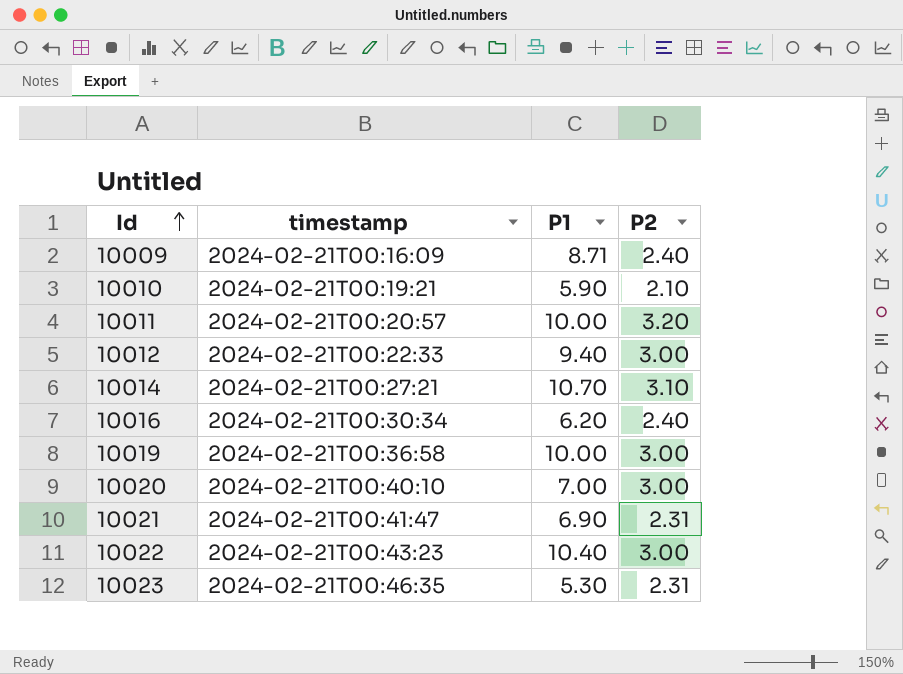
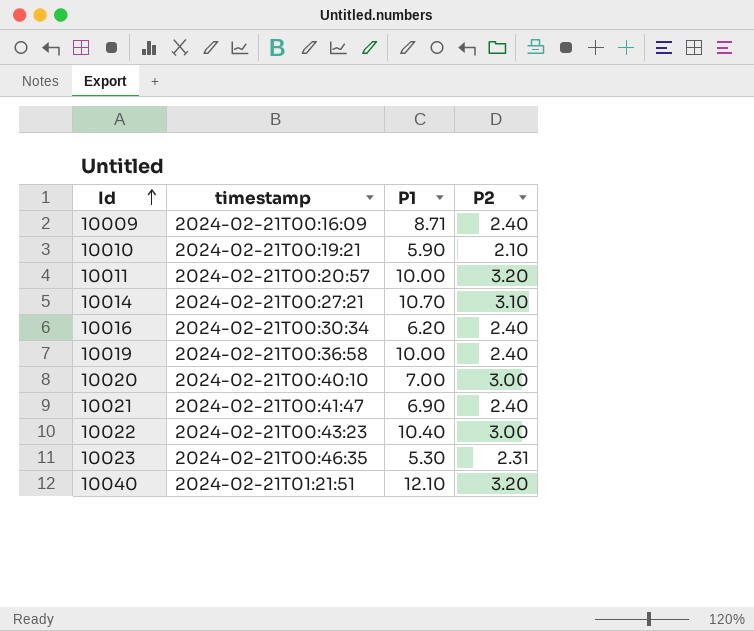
row 10012: 2024-02-21T00:22:33 | 9.40 | 3.00 -> none
10019 | P2: 3.00 -> 2.40
10021 | P2: 2.31 -> 2.40
row 10040: none -> 2024-02-21T01:21:51 | 12.10 | 3.20

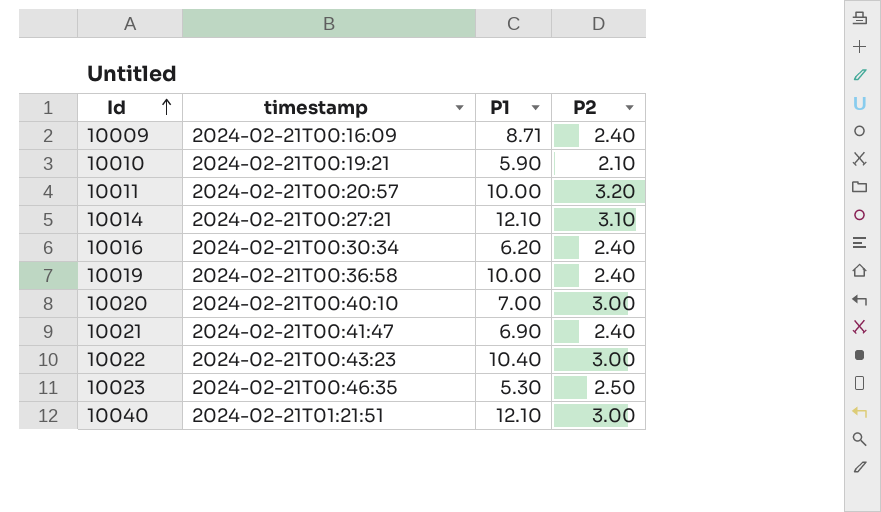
10014 | P1: 10.70 -> 12.10
10023 | P2: 2.31 -> 2.50
10040 | P2: 3.20 -> 3.00

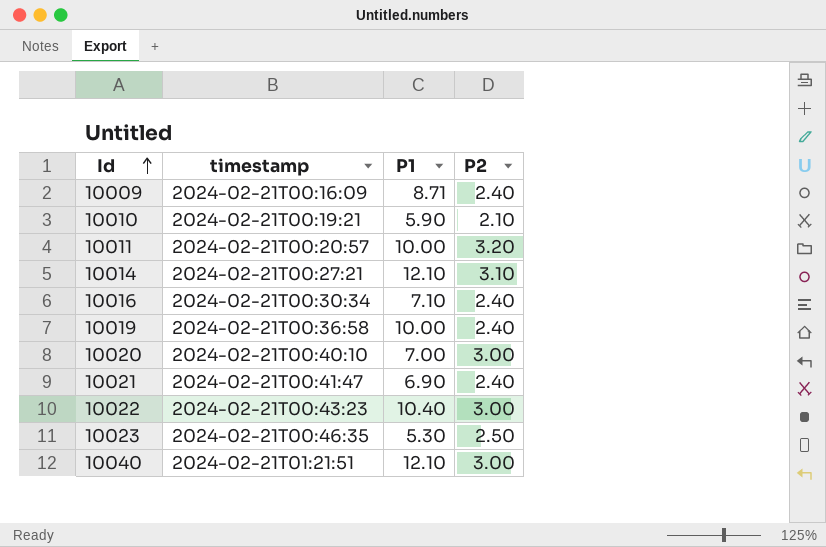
10016 | P1: 6.20 -> 7.10

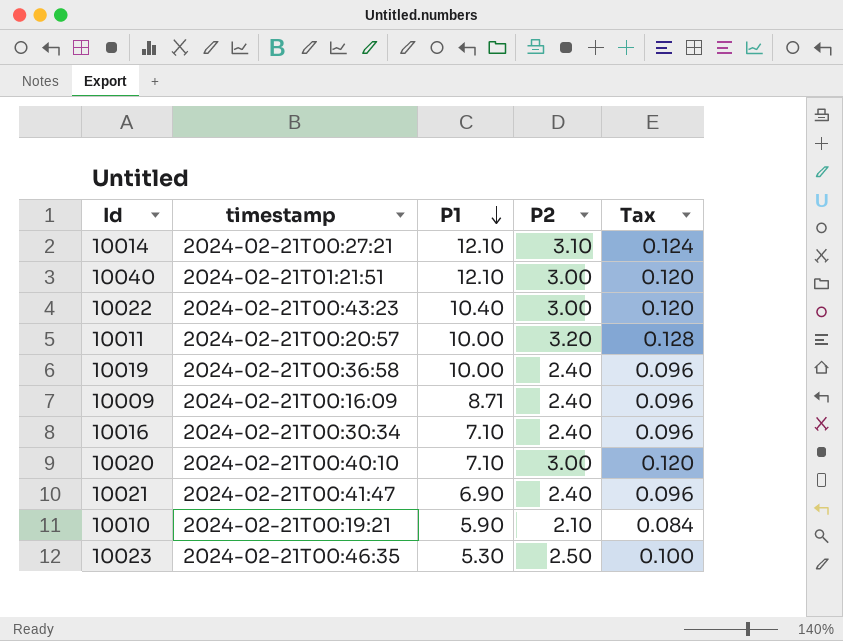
row order: Id ascending -> P1 descending
column Tax | formula: none -> [P2] * 0.04
10020 | P1: 7.00 -> 7.10

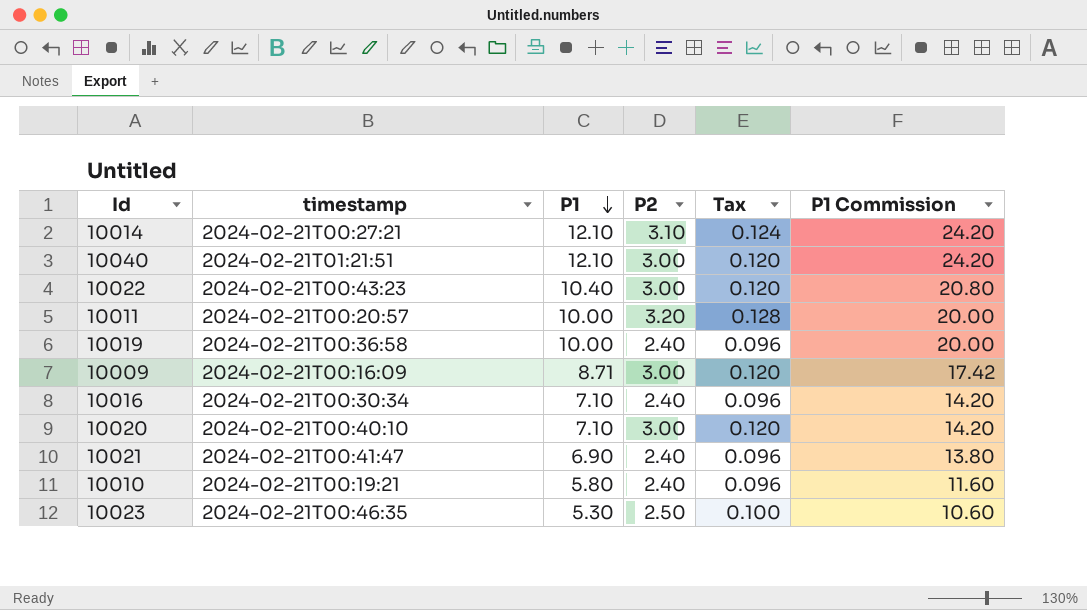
column P1 Commission | formula: none -> [P1] * 2
10009 | P2: 2.40 -> 3.00
10009 | Tax: 0.096 -> 0.120
10010 | P1: 5.90 -> 5.80
10010 | P2: 2.10 -> 2.40
10010 | Tax: 0.084 -> 0.096

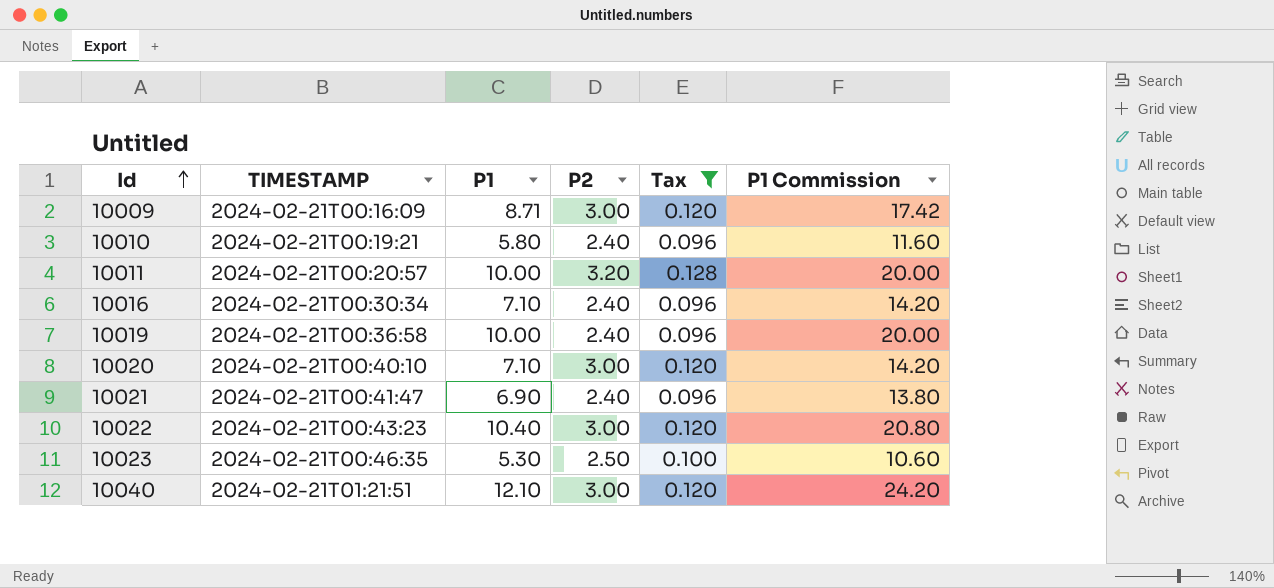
filter: none -> Tax != 0.124
row order: P1 descending -> Id ascending
column name: timestamp -> TIMESTAMP

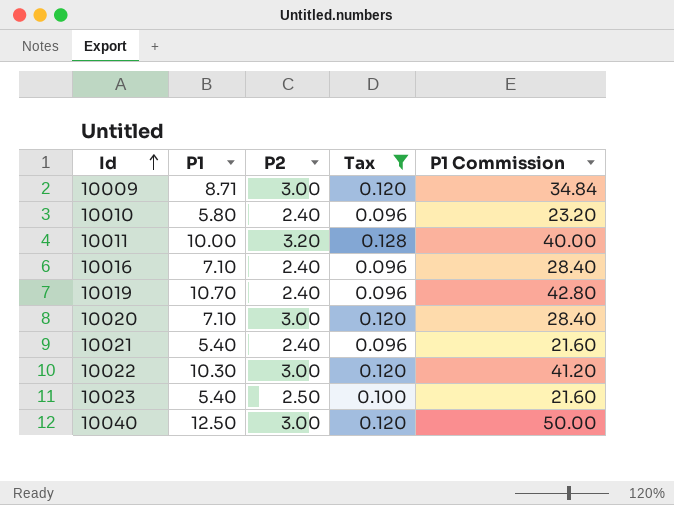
column TIMESTAMP | position: 2 -> none
column P1 Commission | formula: [P1] * 2 -> [P1] * 4
10019 | P1: 10.00 -> 10.70
10021 | P1: 6.90 -> 5.40
10022 | P1: 10.40 -> 10.30
10023 | P1: 5.30 -> 5.40
10040 | P1: 12.10 -> 12.50

